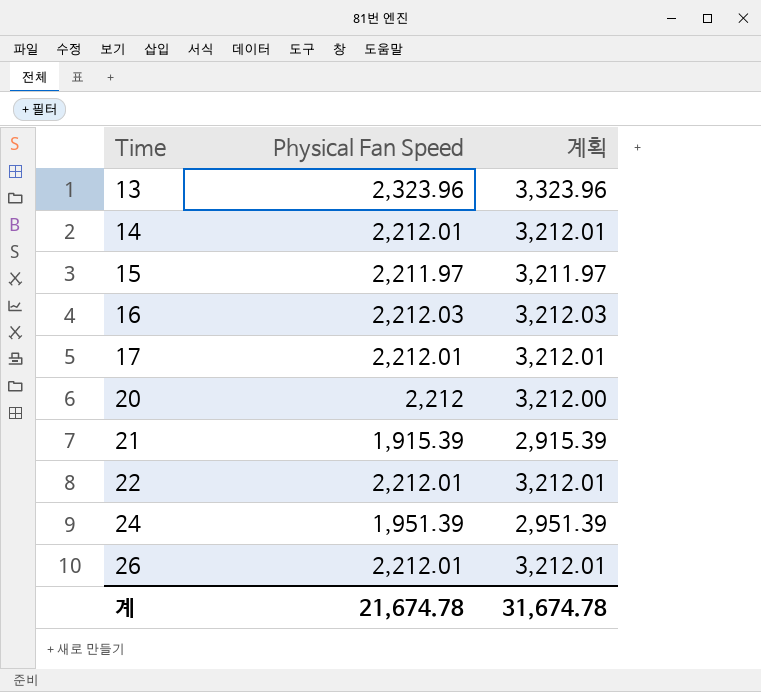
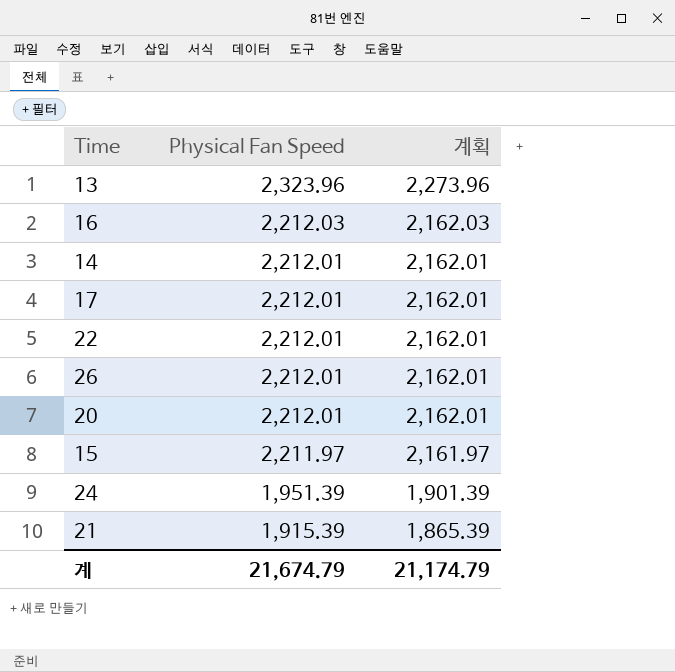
row order: Time ascending -> Physical Fan Speed descending
column 계획 | formula: [Physical Fan Speed] + 1000 -> [Physical Fan Speed] - 50
20 | Physical Fan Speed: 2,212 -> 2,212.01
계 | Physical Fan Speed: 21,674.78 -> 21,674.79
계 | 계획: 31,674.78 -> 21,174.79

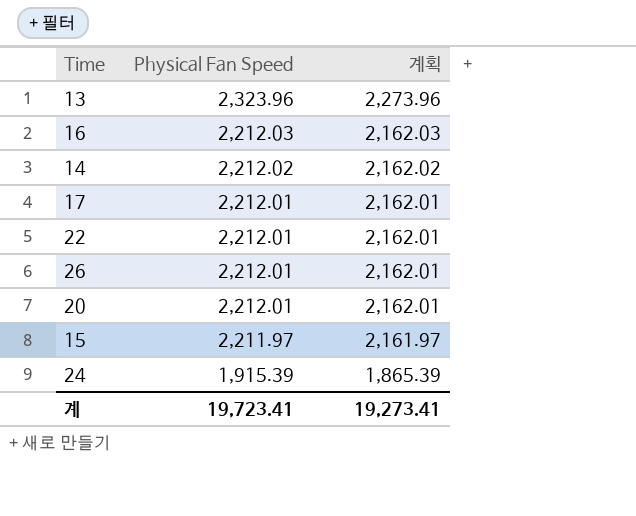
row 21: 1,915.39 | 1,865.39 -> none
14 | Physical Fan Speed: 2,212.01 -> 2,212.02
14 | 계획: 2,162.01 -> 2,162.02
24 | Physical Fan Speed: 1,951.39 -> 1,915.39
24 | 계획: 1,901.39 -> 1,865.39
계 | Physical Fan Speed: 21,674.79 -> 19,723.41
계 | 계획: 21,174.79 -> 19,273.41

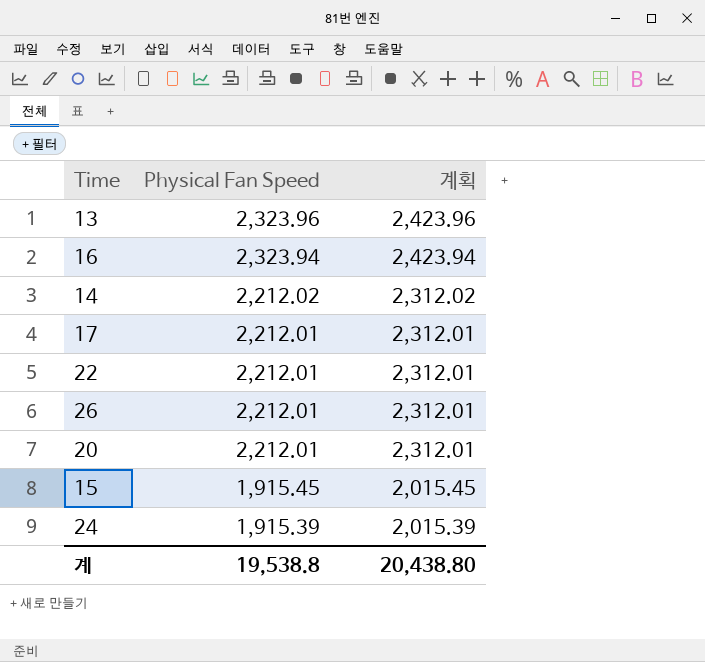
column 계획 | formula: [Physical Fan Speed] - 50 -> [Physical Fan Speed] + 100
16 | Physical Fan Speed: 2,212.03 -> 2,323.94
15 | Physical Fan Speed: 2,211.97 -> 1,915.45
계 | Physical Fan Speed: 19,723.41 -> 19,538.8
계 | 계획: 19,273.41 -> 20,438.80

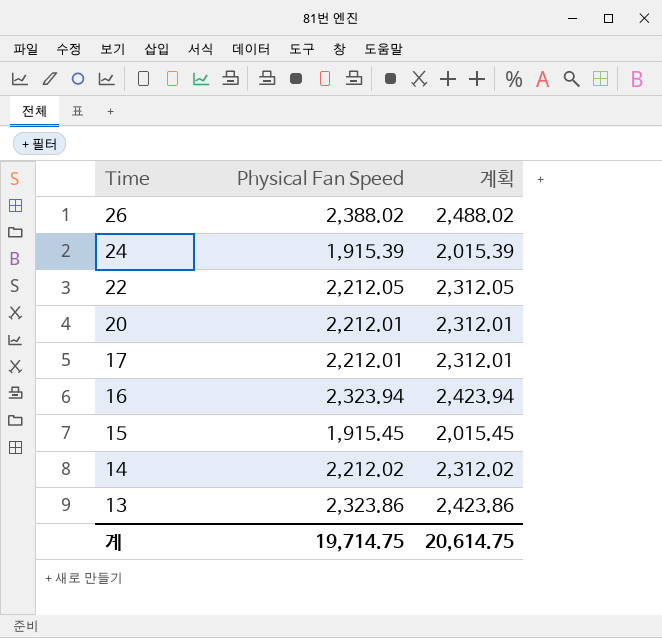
row order: Physical Fan Speed descending -> Time descending
26 | Physical Fan Speed: 2,212.01 -> 2,388.02
26 | 계획: 2,312.01 -> 2,488.02
22 | Physical Fan Speed: 2,212.01 -> 2,212.05
22 | 계획: 2,312.01 -> 2,312.05
13 | Physical Fan Speed: 2,323.96 -> 2,323.86
13 | 계획: 2,423.96 -> 2,423.86
계 | Physical Fan Speed: 19,538.8 -> 19,714.75
계 | 계획: 20,438.80 -> 20,614.75

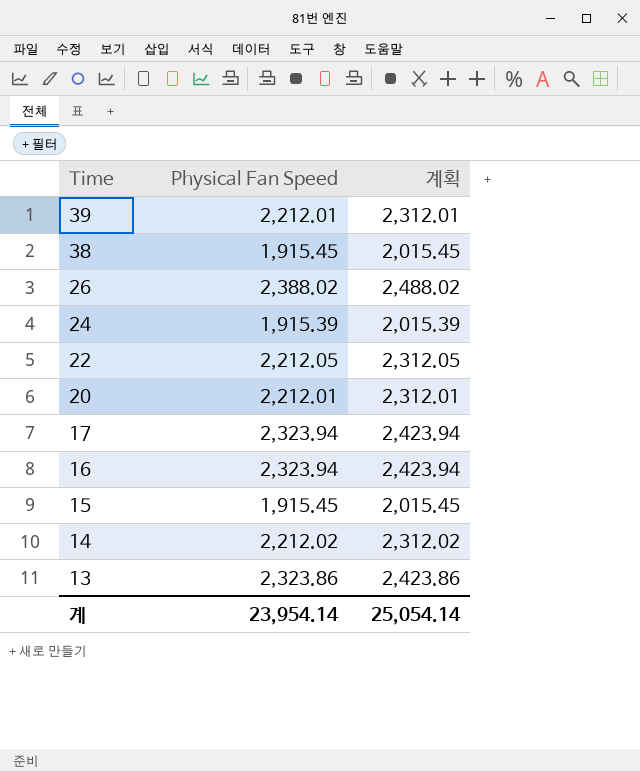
row 39: none -> 2,212.01 | 2,312.01
row 38: none -> 1,915.45 | 2,015.45
17 | Physical Fan Speed: 2,212.01 -> 2,323.94
17 | 계획: 2,312.01 -> 2,423.94
계 | Physical Fan Speed: 19,714.75 -> 23,954.14
계 | 계획: 20,614.75 -> 25,054.14

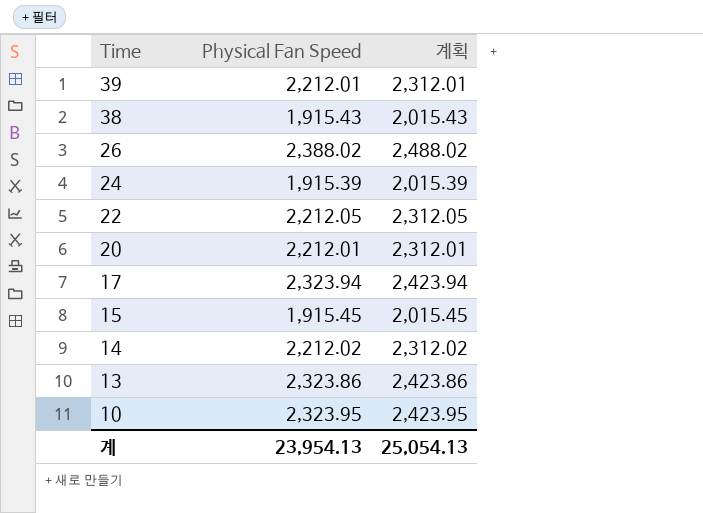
row 16: 2,323.94 | 2,423.94 -> none
38 | Physical Fan Speed: 1,915.45 -> 1,915.43
38 | 계획: 2,015.45 -> 2,015.43
row 10: none -> 2,323.95 | 2,423.95
계 | Physical Fan Speed: 23,954.14 -> 23,954.13
계 | 계획: 25,054.14 -> 25,054.13

